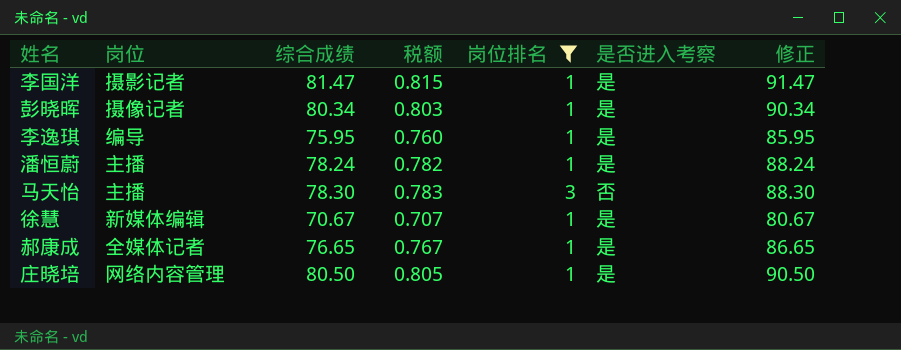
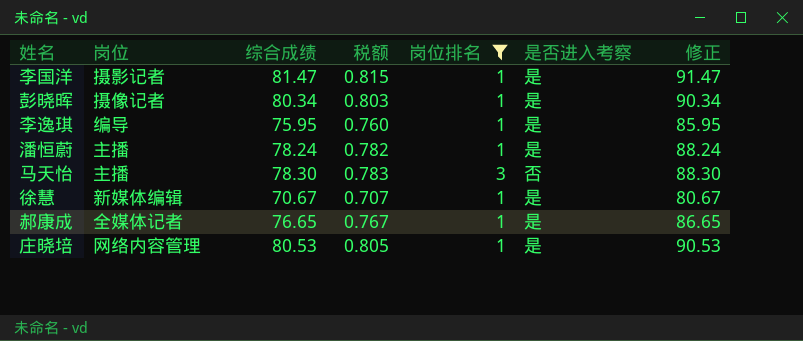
庄晓培 | 综合成绩: 80.50 -> 80.53
庄晓培 | 修正: 90.50 -> 90.53

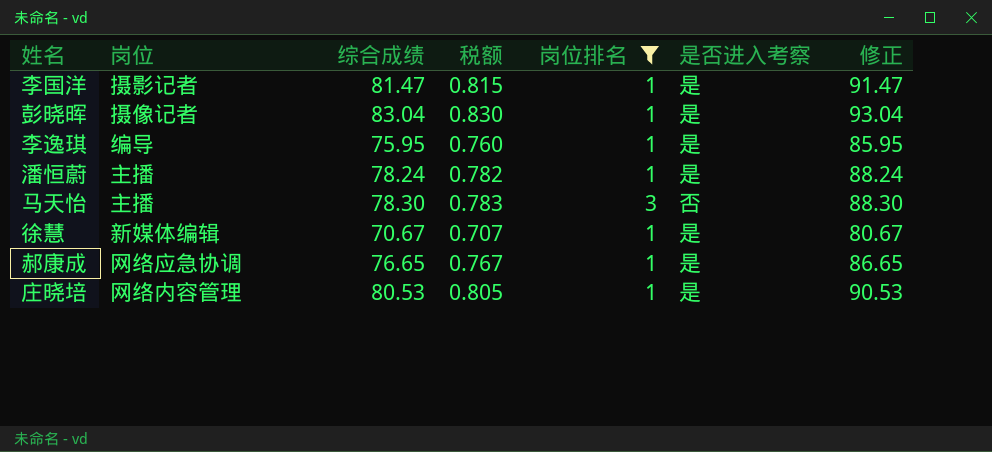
彭晓晖 | 综合成绩: 80.34 -> 83.04
彭晓晖 | 税额: 0.803 -> 0.830
彭晓晖 | 修正: 90.34 -> 93.04
郝康成 | 岗位: 全媒体记者 -> 网络应急协调

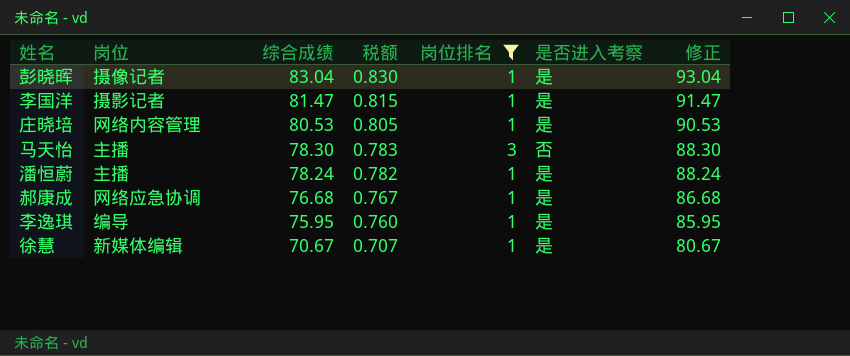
row order: none -> 综合成绩 descending
郝康成 | 综合成绩: 76.65 -> 76.68
郝康成 | 修正: 86.65 -> 86.68

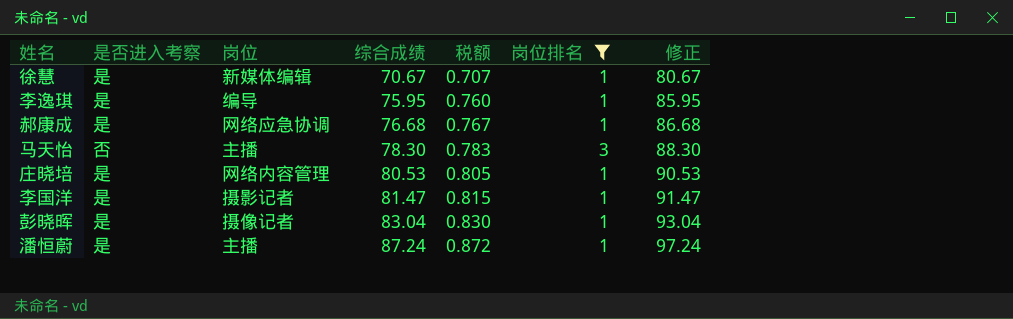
row order: 综合成绩 descending -> 综合成绩 ascending
column 是否进入考察 | position: 6 -> 2
潘恒蔚 | 综合成绩: 78.24 -> 87.24
潘恒蔚 | 税额: 0.782 -> 0.872
潘恒蔚 | 修正: 88.24 -> 97.24

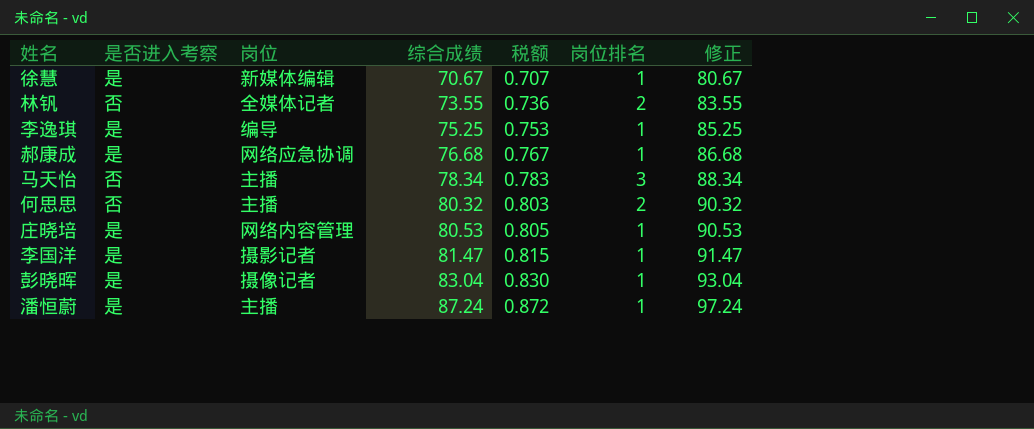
filter: 岗位排名 != 2 -> none
李逸琪 | 综合成绩: 75.95 -> 75.25
李逸琪 | 税额: 0.760 -> 0.753
李逸琪 | 修正: 85.95 -> 85.25
马天怡 | 综合成绩: 78.30 -> 78.34
马天怡 | 修正: 88.30 -> 88.34

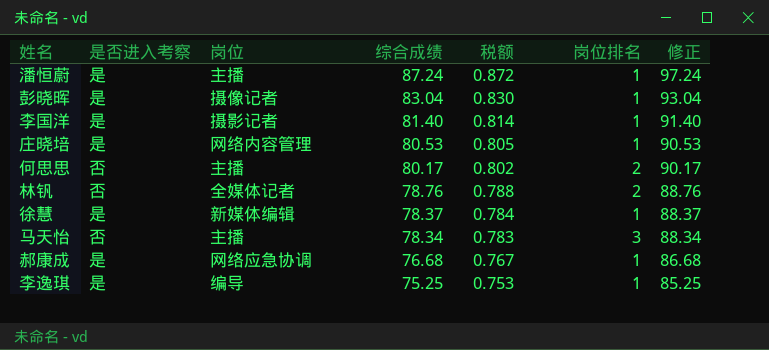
row order: 综合成绩 ascending -> 综合成绩 descending
李国洋 | 综合成绩: 81.47 -> 81.40
李国洋 | 税额: 0.815 -> 0.814
李国洋 | 修正: 91.47 -> 91.40
何思思 | 综合成绩: 80.32 -> 80.17
何思思 | 税额: 0.803 -> 0.802
何思思 | 修正: 90.32 -> 90.17
林钒 | 综合成绩: 73.55 -> 78.76
林钒 | 税额: 0.736 -> 0.788
林钒 | 修正: 83.55 -> 88.76
徐慧 | 综合成绩: 70.67 -> 78.37
徐慧 | 税额: 0.707 -> 0.784
徐慧 | 修正: 80.67 -> 88.37

